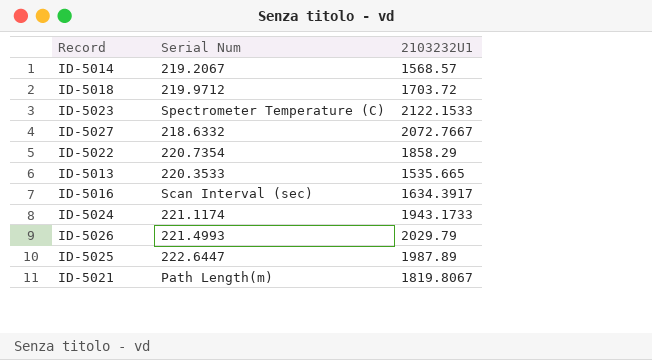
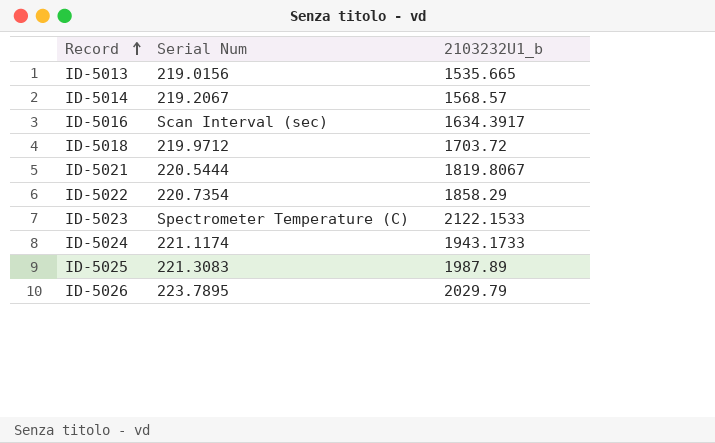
row order: none -> Record ascending
column name: 2103232U1 -> 2103232U1_b
row ID-5027: 218.6332 | 2072.7667 -> none
ID-5013 | Serial Num: 220.3533 -> 219.0156
ID-5021 | Serial Num: Path Length(m) -> 220.5444
ID-5025 | Serial Num: 222.6447 -> 221.3083
ID-5026 | Serial Num: 221.4993 -> 223.7895

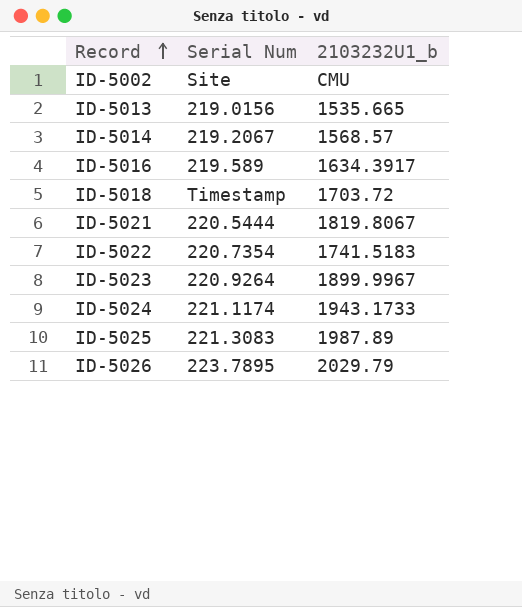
row ID-5002: none -> Site | CMU
ID-5016 | Serial Num: Scan Interval (sec) -> 219.589
ID-5018 | Serial Num: 219.9712 -> Timestamp
ID-5022 | 2103232U1_b: 1858.29 -> 1741.5183
ID-5023 | Serial Num: Spectrometer Temperature (C) -> 220.9264
ID-5023 | 2103232U1_b: 2122.1533 -> 1899.9967

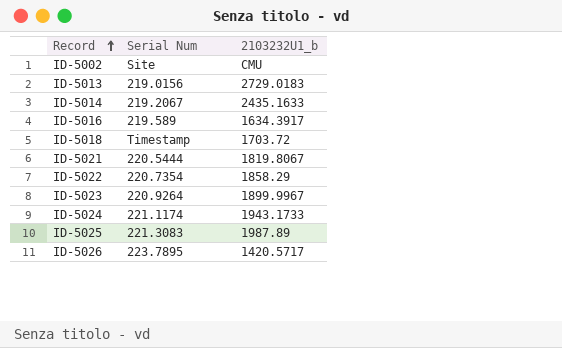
ID-5013 | 2103232U1_b: 1535.665 -> 2729.0183
ID-5014 | 2103232U1_b: 1568.57 -> 2435.1633
ID-5022 | 2103232U1_b: 1741.5183 -> 1858.29
ID-5026 | 2103232U1_b: 2029.79 -> 1420.5717

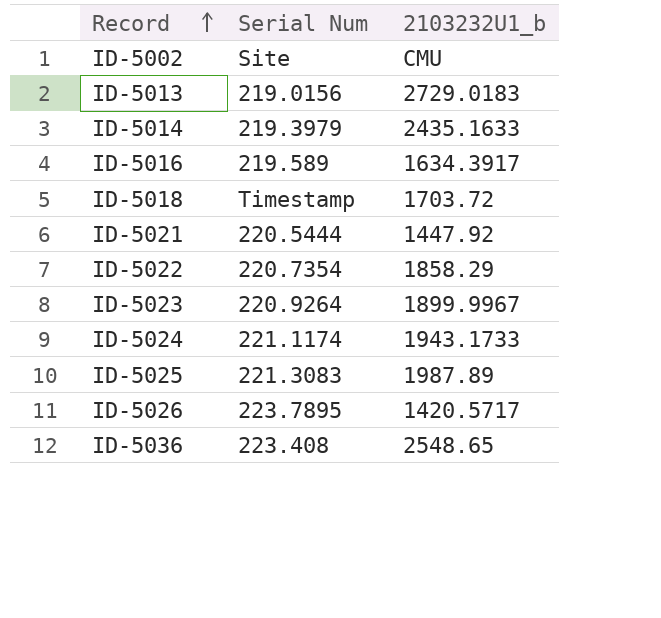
ID-5014 | Serial Num: 219.2067 -> 219.3979
ID-5021 | 2103232U1_b: 1819.8067 -> 1447.92
row ID-5036: none -> 223.408 | 2548.65

